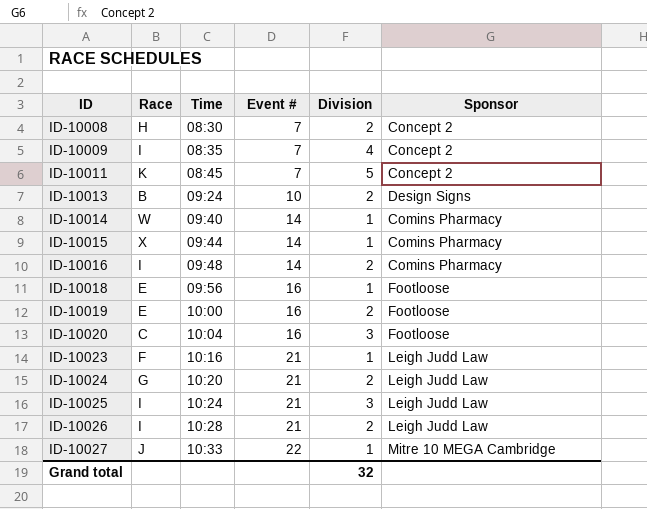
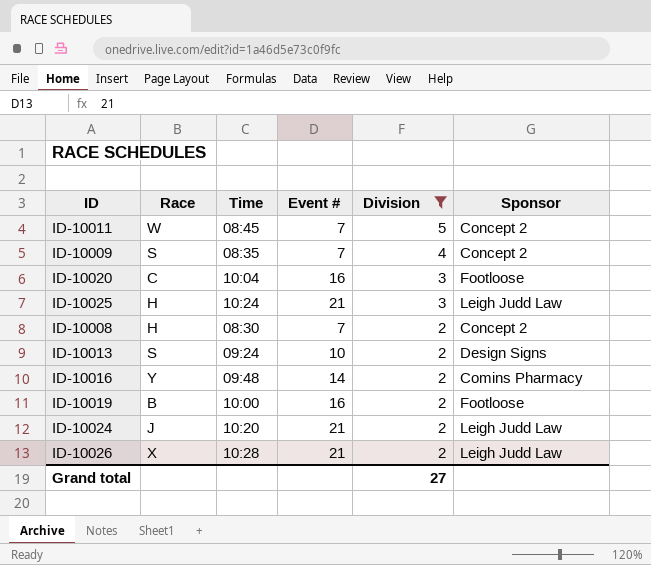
filter: none -> Division != 1
row order: ID ascending -> Division descending
ID-10011 | Race: K -> W
ID-10009 | Race: I -> S
ID-10025 | Race: I -> H
ID-10013 | Race: B -> S
ID-10016 | Race: I -> Y
ID-10019 | Race: E -> B
ID-10024 | Race: G -> J
ID-10026 | Race: I -> X
Grand total | Division: 32 -> 27

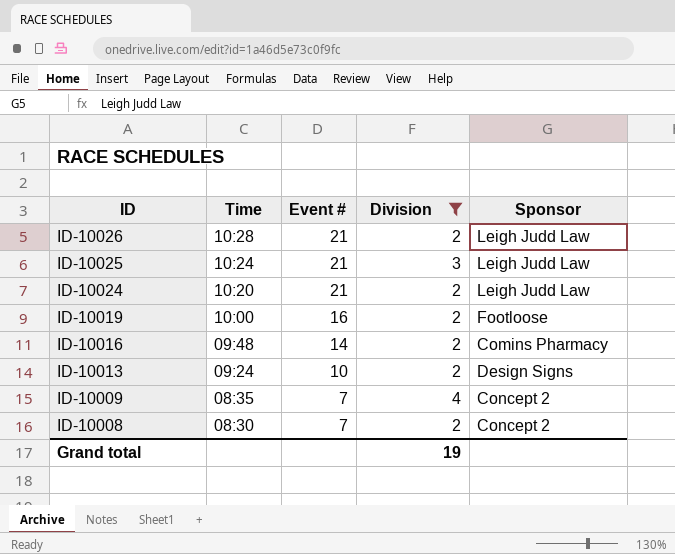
row order: Division descending -> ID descending
column Race | position: 2 -> none
row ID-10011: W | 08:45 | 7 | 5 | Concept 2 -> none
row ID-10020: C | 10:04 | 16 | 3 | Footloose -> none
Grand total | Division: 27 -> 19

